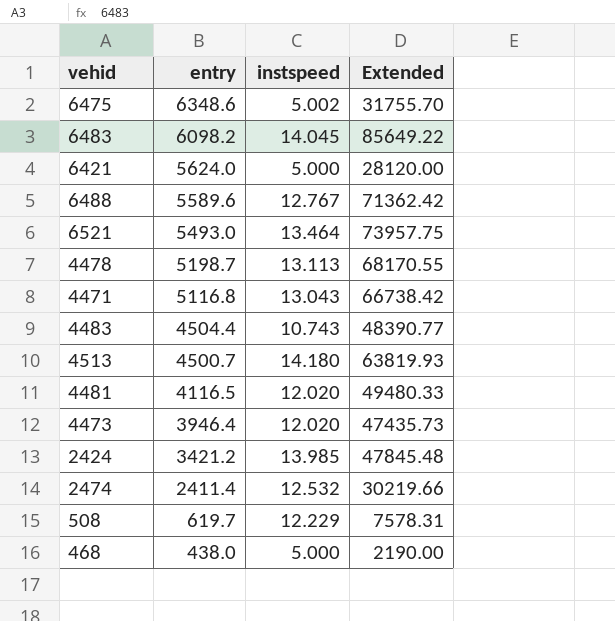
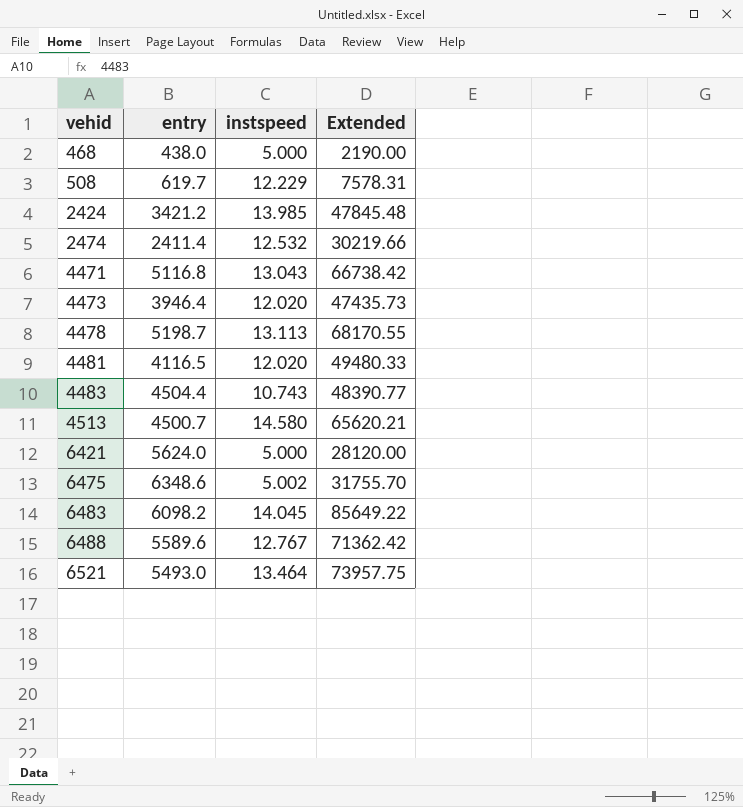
row order: entry descending -> vehid ascending
4513 | instspeed: 14.180 -> 14.580
4513 | Extended: 63819.93 -> 65620.21

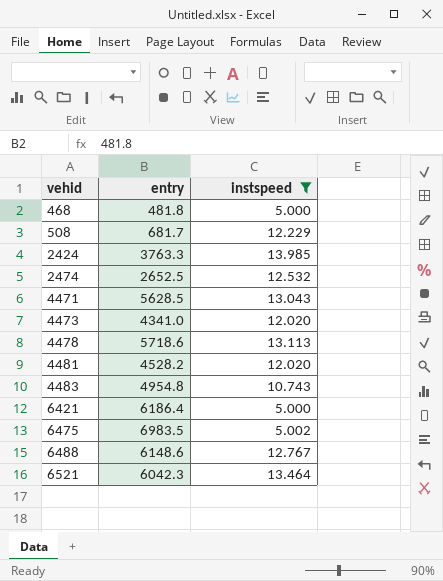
filter: none -> instspeed <= 13.985
column Extended | formula: [entry] * [instspeed] -> none
468 | entry: 438.0 -> 481.8
508 | entry: 619.7 -> 681.7
2424 | entry: 3421.2 -> 3763.3
2474 | entry: 2411.4 -> 2652.5
4471 | entry: 5116.8 -> 5628.5
4473 | entry: 3946.4 -> 4341.0
4478 | entry: 5198.7 -> 5718.6
4481 | entry: 4116.5 -> 4528.2
4483 | entry: 4504.4 -> 4954.8
6421 | entry: 5624.0 -> 6186.4
6475 | entry: 6348.6 -> 6983.5
6488 | entry: 5589.6 -> 6148.6
6521 | entry: 5493.0 -> 6042.3

